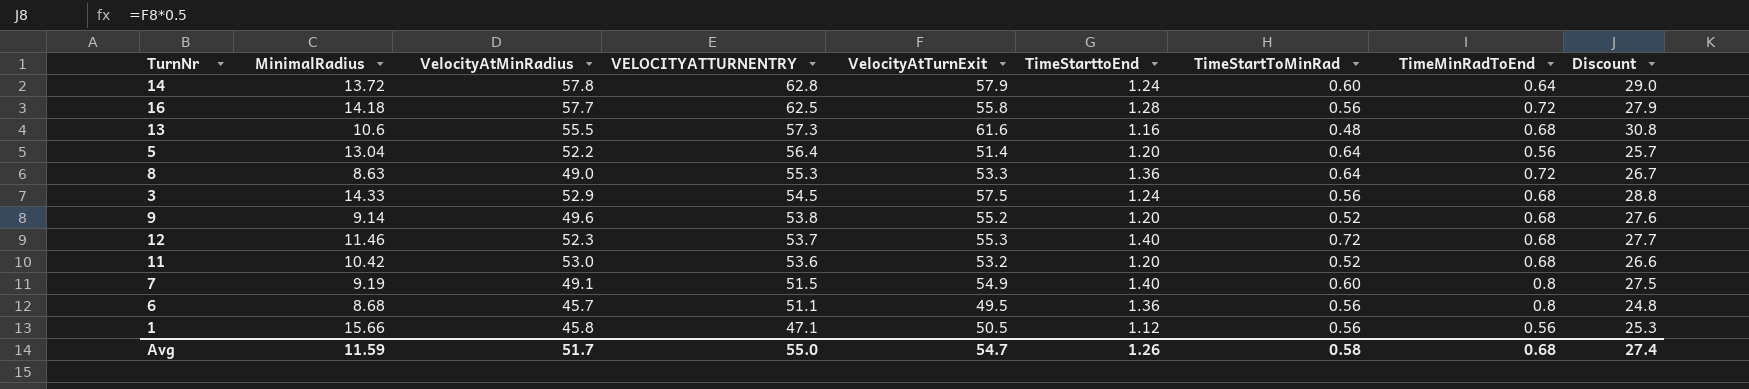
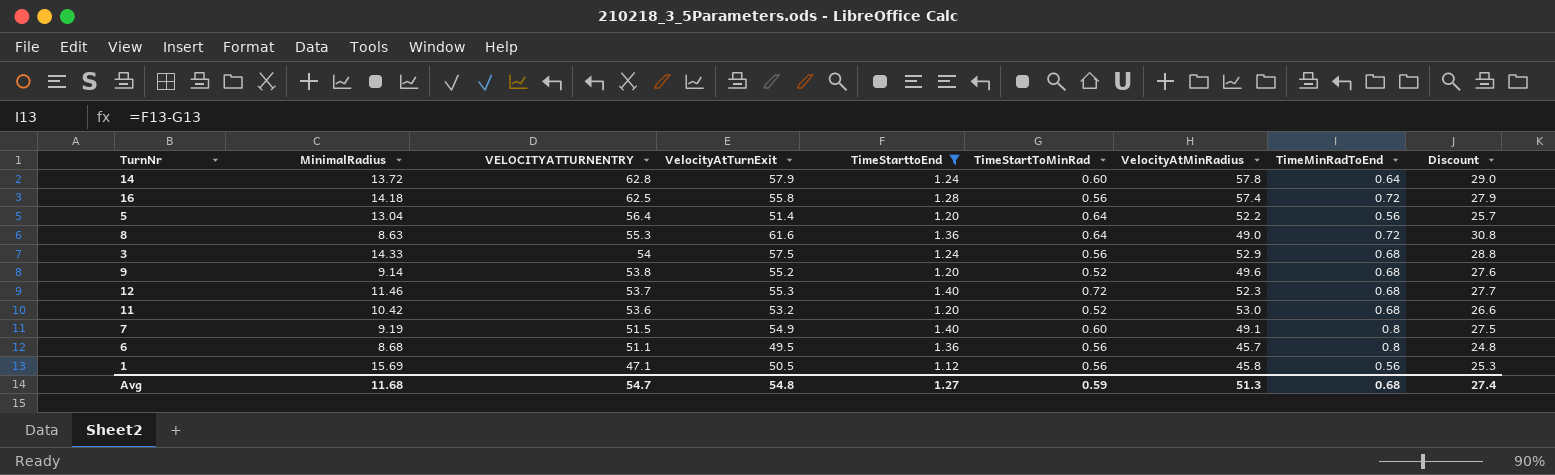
filter: none -> TimeStarttoEnd != 1.16
column VelocityAtMinRadius | position: 3 -> 7
16 | VelocityAtMinRadius: 57.7 -> 57.4
8 | VelocityAtTurnExit: 53.3 -> 61.6
8 | Discount: 26.7 -> 30.8
3 | VELOCITYATTURNENTRY: 54.5 -> 54
1 | MinimalRadius: 15.66 -> 15.69
Avg | MinimalRadius: 11.59 -> 11.68
Avg | VELOCITYATTURNENTRY: 55.0 -> 54.7
Avg | VelocityAtTurnExit: 54.7 -> 54.8
Avg | TimeStarttoEnd: 1.26 -> 1.27
Avg | TimeStartToMinRad: 0.58 -> 0.59
Avg | VelocityAtMinRadius: 51.7 -> 51.3

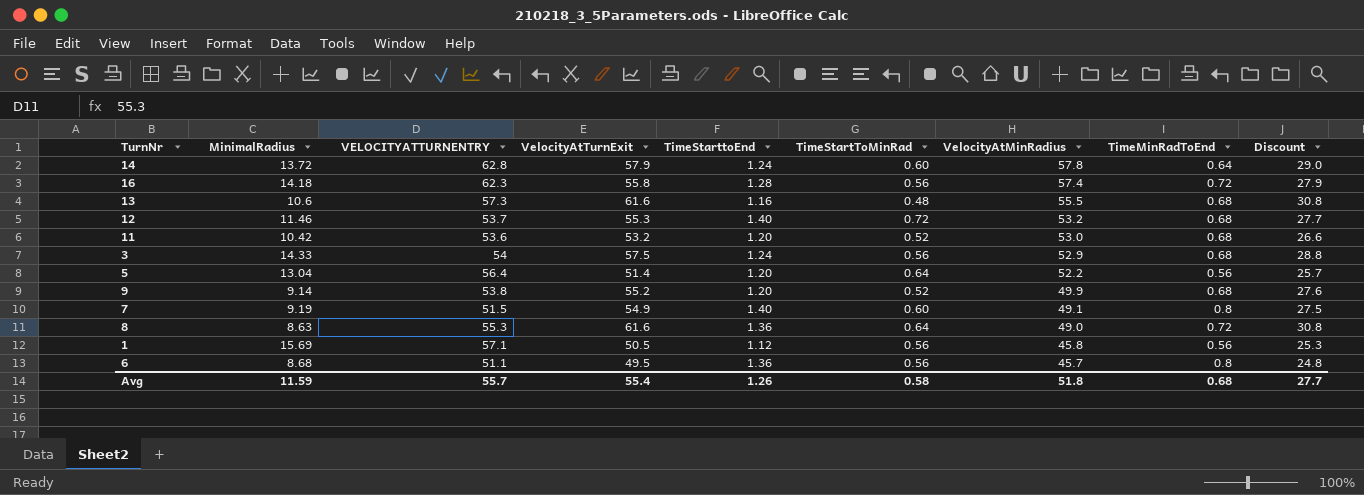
filter: TimeStarttoEnd != 1.16 -> none
row order: VELOCITYATTURNENTRY descending -> VelocityAtMinRadius descending
16 | VELOCITYATTURNENTRY: 62.5 -> 62.3
12 | VelocityAtMinRadius: 52.3 -> 53.2
9 | VelocityAtMinRadius: 49.6 -> 49.9
1 | VELOCITYATTURNENTRY: 47.1 -> 57.1
Avg | MinimalRadius: 11.68 -> 11.59
Avg | VELOCITYATTURNENTRY: 54.7 -> 55.7
Avg | VelocityAtTurnExit: 54.8 -> 55.4
Avg | TimeStarttoEnd: 1.27 -> 1.26
Avg | TimeStartToMinRad: 0.59 -> 0.58
Avg | VelocityAtMinRadius: 51.3 -> 51.8
Avg | Discount: 27.4 -> 27.7

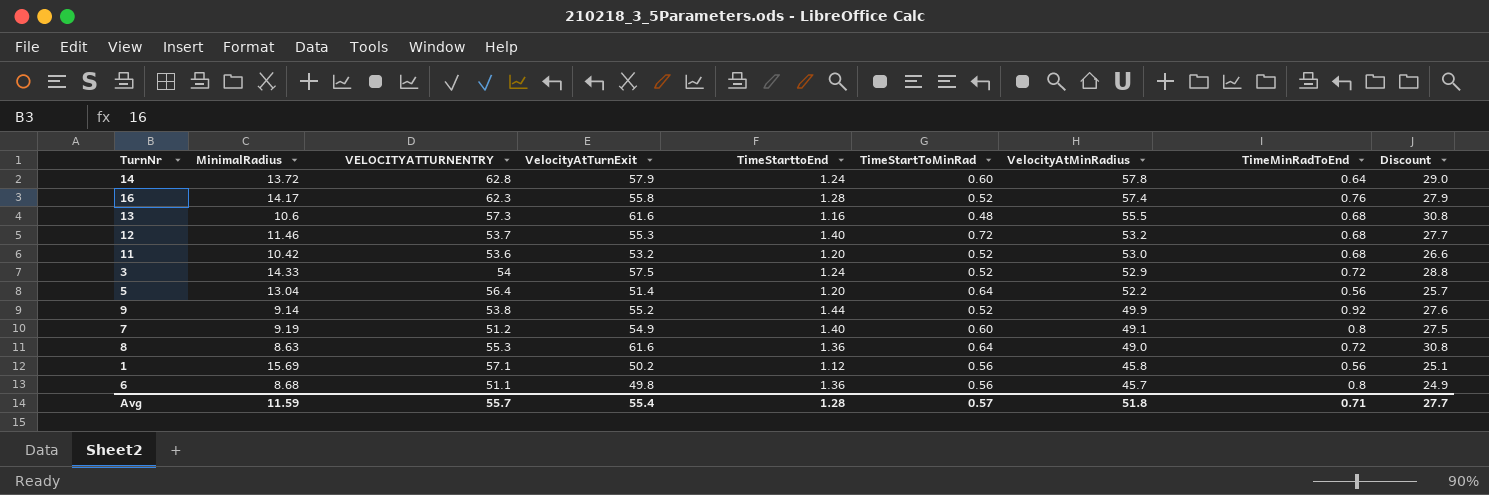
16 | MinimalRadius: 14.18 -> 14.17
16 | TimeStartToMinRad: 0.56 -> 0.52
16 | TimeMinRadToEnd: 0.72 -> 0.76
3 | TimeStartToMinRad: 0.56 -> 0.52
3 | TimeMinRadToEnd: 0.68 -> 0.72
9 | TimeStarttoEnd: 1.20 -> 1.44
9 | TimeMinRadToEnd: 0.68 -> 0.92
7 | VELOCITYATTURNENTRY: 51.5 -> 51.2
1 | VelocityAtTurnExit: 50.5 -> 50.2
1 | Discount: 25.3 -> 25.1
6 | VelocityAtTurnExit: 49.5 -> 49.8
6 | Discount: 24.8 -> 24.9
Avg | TimeStarttoEnd: 1.26 -> 1.28
Avg | TimeStartToMinRad: 0.58 -> 0.57
Avg | TimeMinRadToEnd: 0.68 -> 0.71

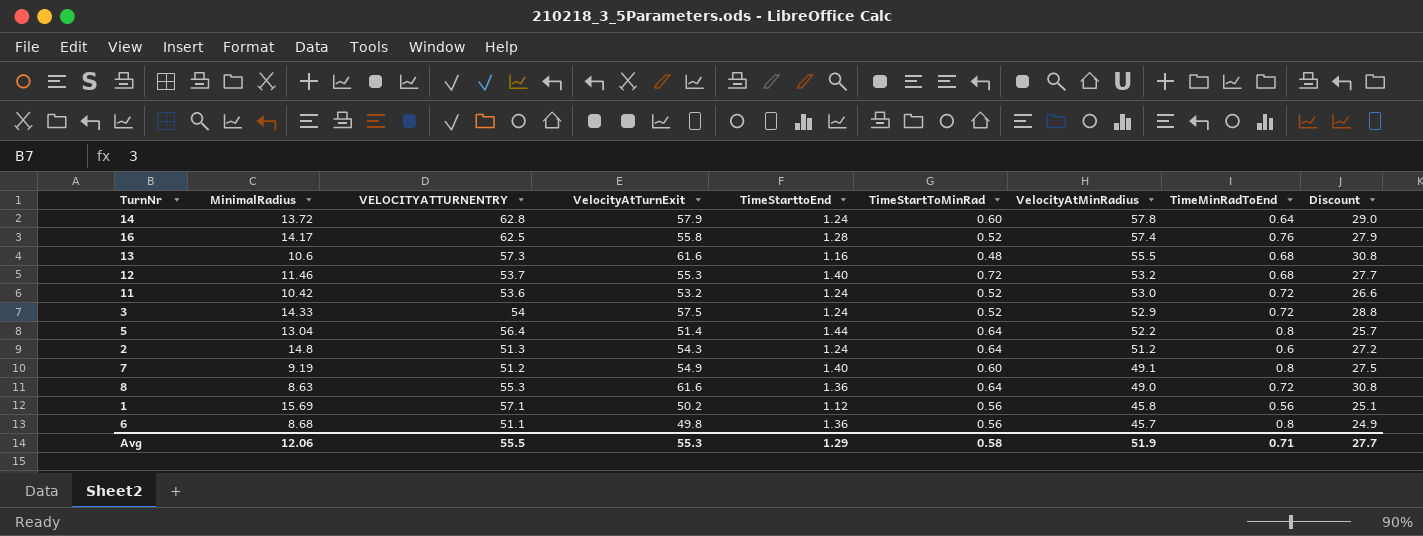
row 9: 9.14 | 53.8 | 55.2 | 1.44 | 0.52 | 49.9 | 0.92 | 27.6 -> none
16 | VELOCITYATTURNENTRY: 62.3 -> 62.5
11 | TimeStarttoEnd: 1.20 -> 1.24
11 | TimeMinRadToEnd: 0.68 -> 0.72
5 | TimeStarttoEnd: 1.20 -> 1.44
5 | TimeMinRadToEnd: 0.56 -> 0.8
row 2: none -> 14.8 | 51.3 | 54.3 | 1.24 | 0.64 | 51.2 | 0.6 | 27.2
Avg | MinimalRadius: 11.59 -> 12.06
Avg | VELOCITYATTURNENTRY: 55.7 -> 55.5
Avg | VelocityAtTurnExit: 55.4 -> 55.3
Avg | TimeStarttoEnd: 1.28 -> 1.29
Avg | TimeStartToMinRad: 0.57 -> 0.58
Avg | VelocityAtMinRadius: 51.8 -> 51.9

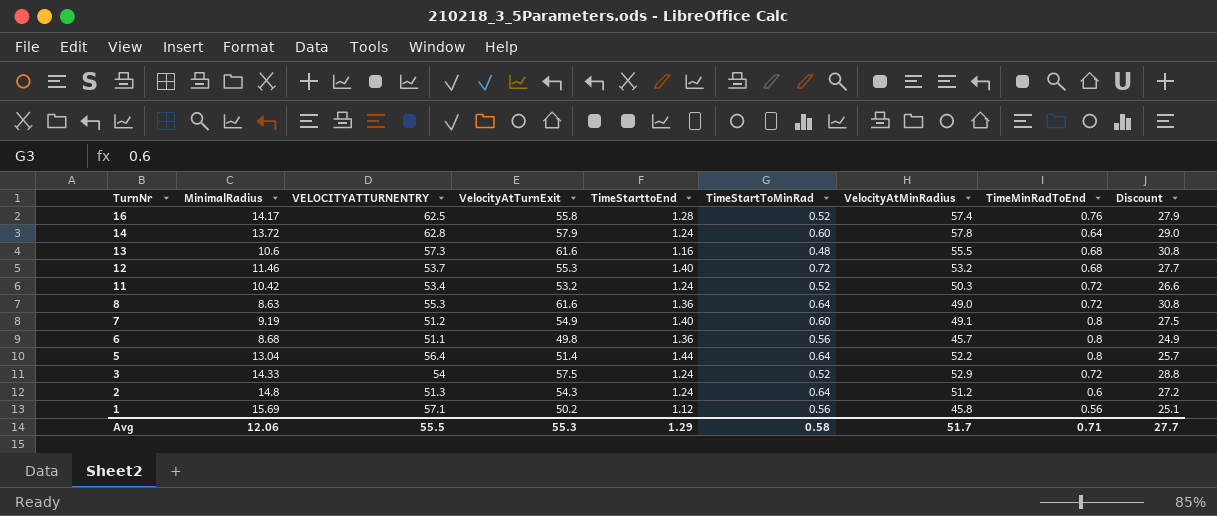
row order: VelocityAtMinRadius descending -> TurnNr descending
11 | VELOCITYATTURNENTRY: 53.6 -> 53.4
11 | VelocityAtMinRadius: 53.0 -> 50.3
Avg | VelocityAtMinRadius: 51.9 -> 51.7

